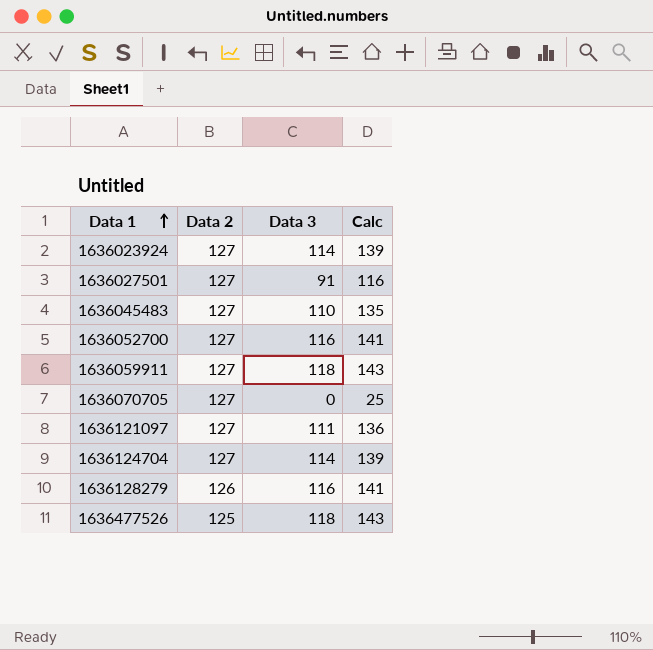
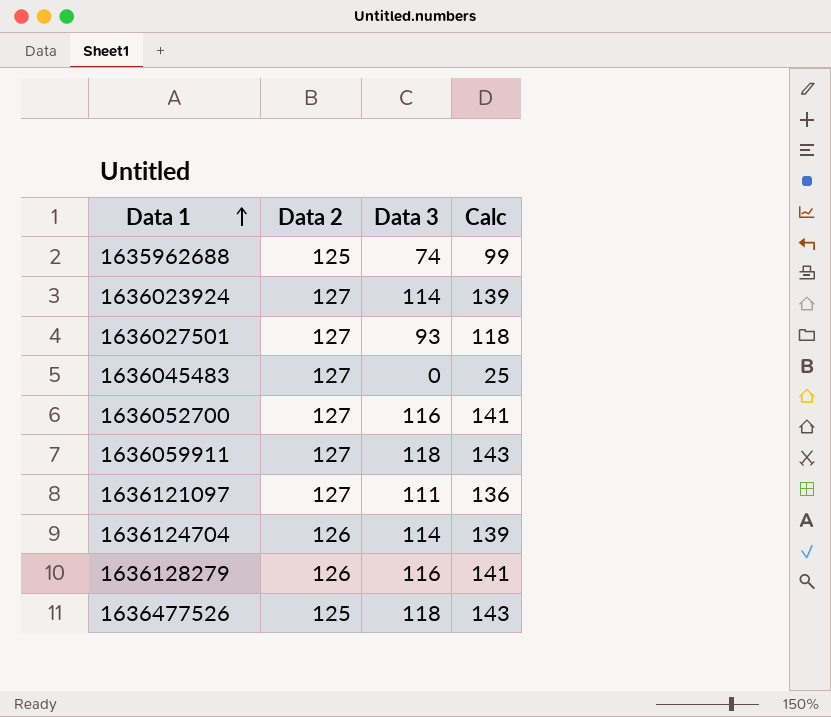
row 1636070705: 127 | 0 | 25 -> none
row 1635962688: none -> 125 | 74 | 99
1636027501 | Data 3: 91 -> 93
1636027501 | Calc: 116 -> 118
1636045483 | Data 3: 110 -> 0
1636045483 | Calc: 135 -> 25
1636124704 | Data 2: 127 -> 126

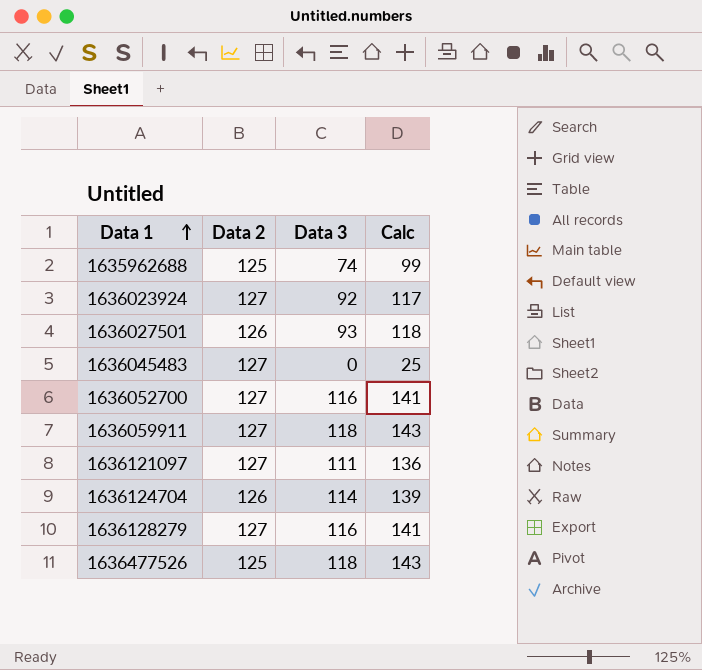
1636023924 | Data 3: 114 -> 92
1636023924 | Calc: 139 -> 117
1636027501 | Data 2: 127 -> 126
1636128279 | Data 2: 126 -> 127

